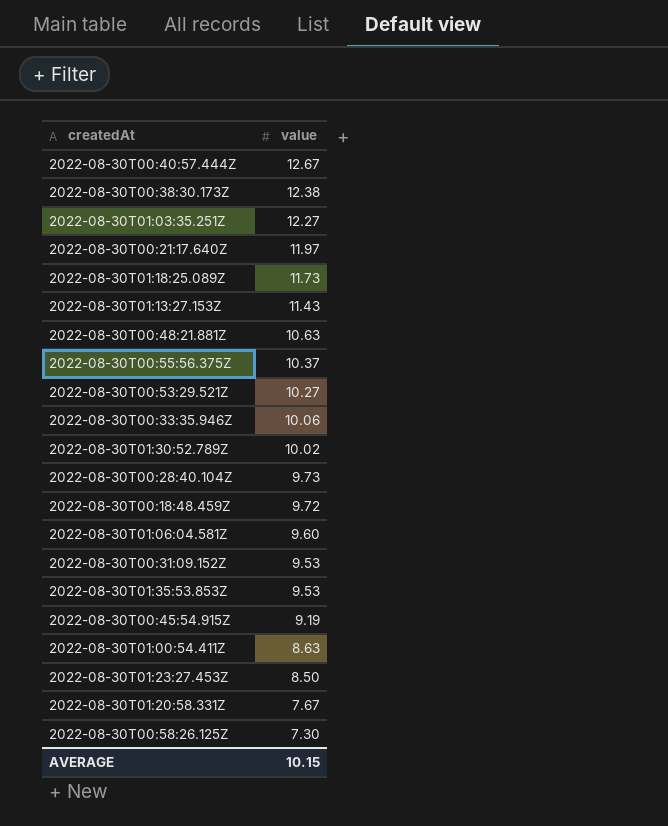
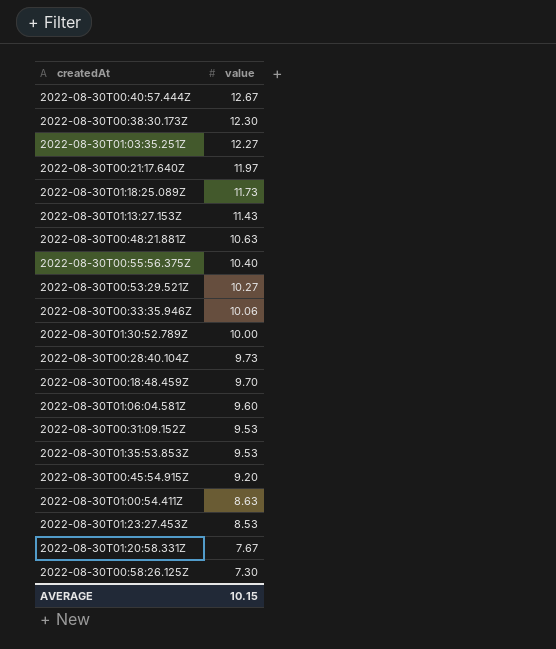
2022-08-30T00:38:30.173Z | value: 12.38 -> 12.30
2022-08-30T00:55:56.375Z | value: 10.37 -> 10.40
2022-08-30T01:30:52.789Z | value: 10.02 -> 10.00
2022-08-30T00:18:48.459Z | value: 9.72 -> 9.70
2022-08-30T00:45:54.915Z | value: 9.19 -> 9.20
2022-08-30T01:23:27.453Z | value: 8.50 -> 8.53

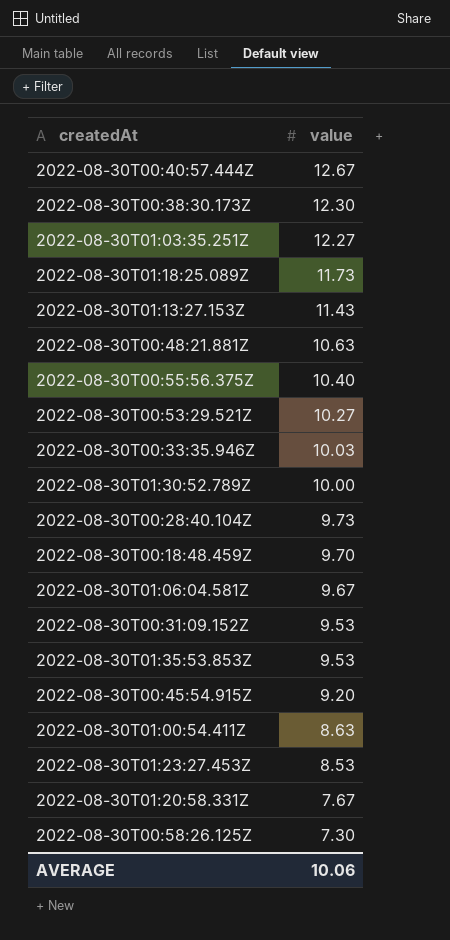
row 2022-08-30T00:21:17.640Z: 11.97 -> none
2022-08-30T00:33:35.946Z | value: 10.06 -> 10.03
2022-08-30T01:06:04.581Z | value: 9.60 -> 9.67
AVERAGE | value: 10.15 -> 10.06

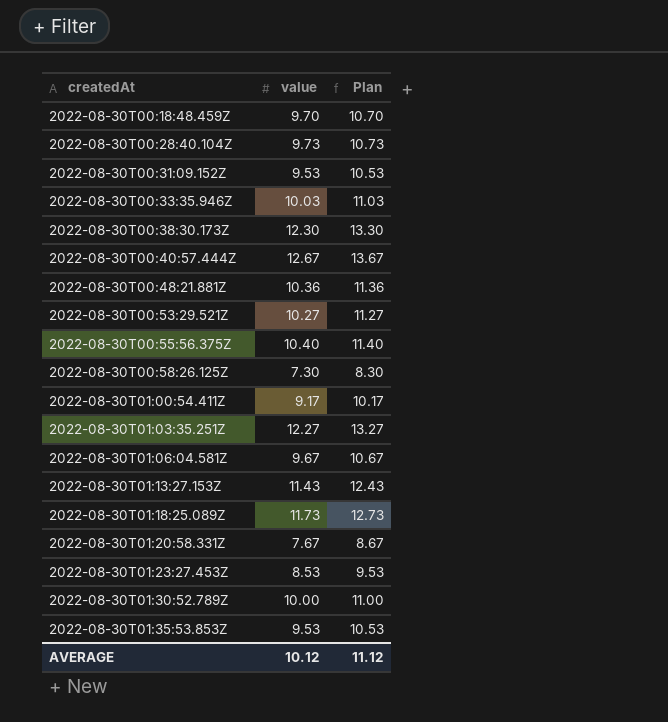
row order: value descending -> createdAt ascending
column Plan | formula: none -> [value] + 1
row 2022-08-30T00:45:54.915Z: 9.20 -> none
2022-08-30T00:48:21.881Z | value: 10.63 -> 10.36
2022-08-30T01:00:54.411Z | value: 8.63 -> 9.17
AVERAGE | value: 10.06 -> 10.12

